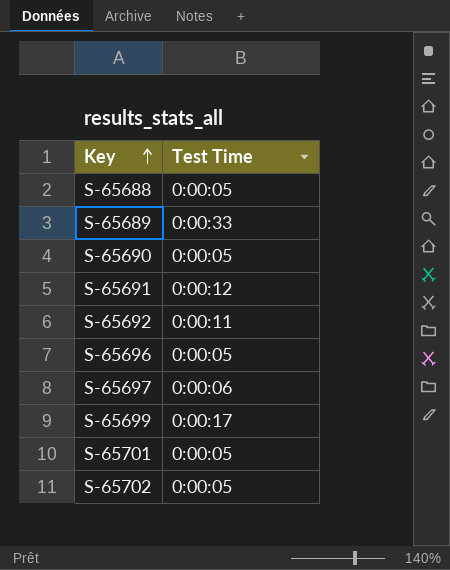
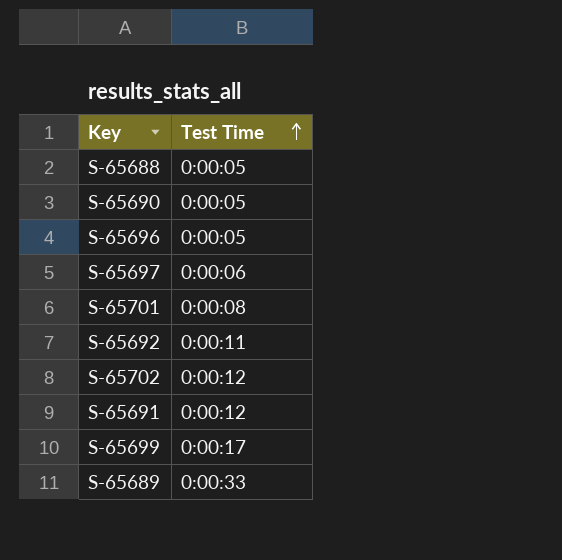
row order: Key ascending -> Test Time ascending
S-65701 | Test Time: 0:00:05 -> 0:00:08
S-65702 | Test Time: 0:00:05 -> 0:00:12

